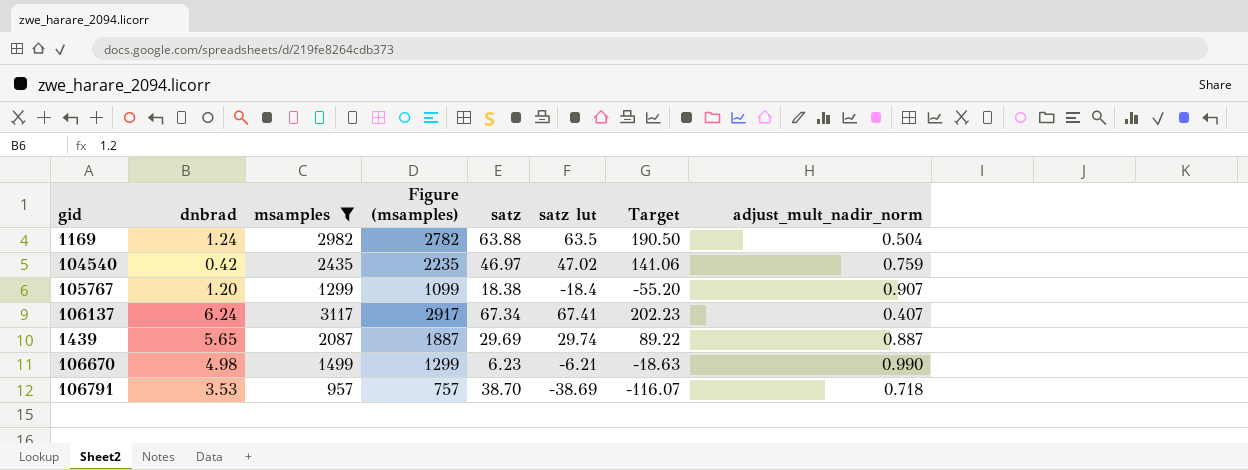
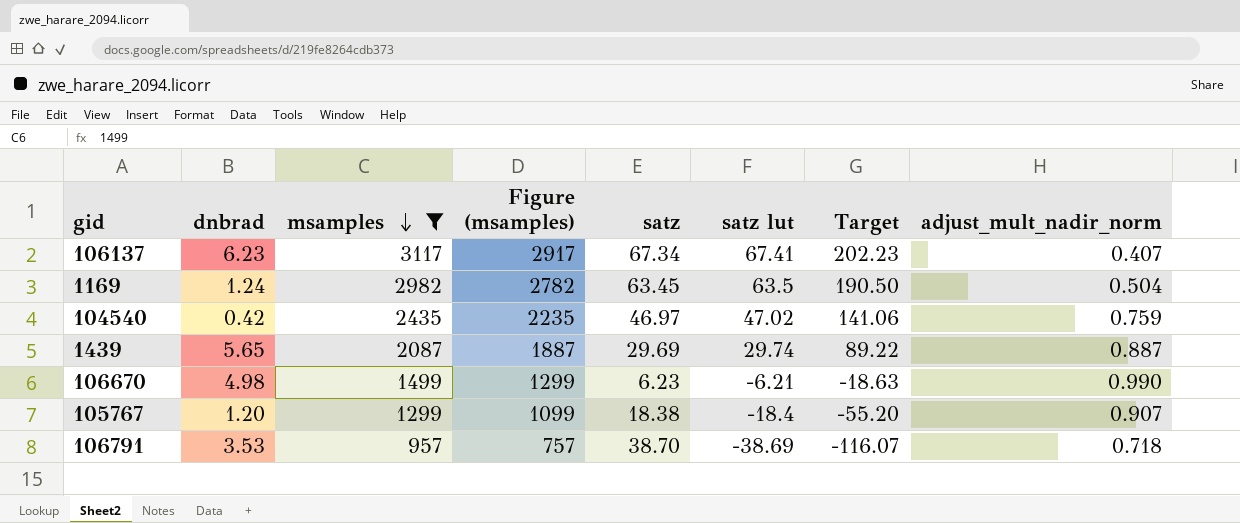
row order: none -> msamples descending
106137 | dnbrad: 6.24 -> 6.23
1169 | satz: 63.88 -> 63.45

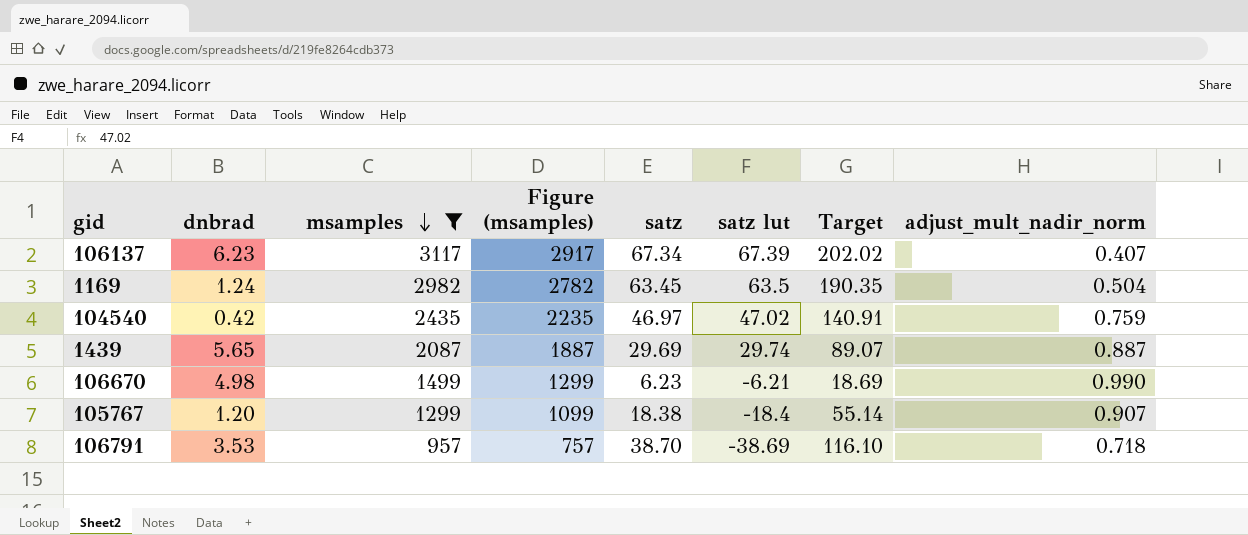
column Target | formula: [satz lut] * 3 -> [satz] * 3
106137 | satz lut: 67.41 -> 67.39

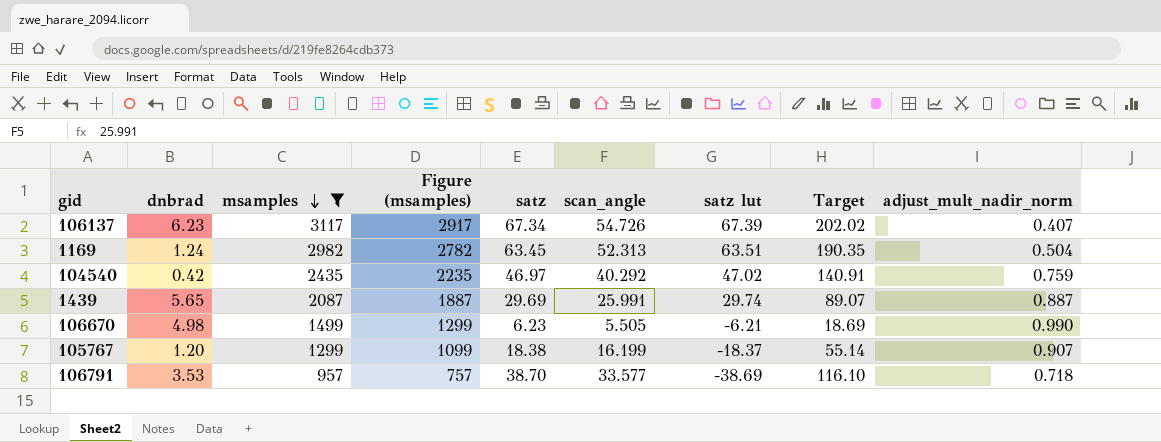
column scan_angle | position: none -> 6
1169 | satz lut: 63.5 -> 63.51
105767 | satz lut: -18.4 -> -18.37

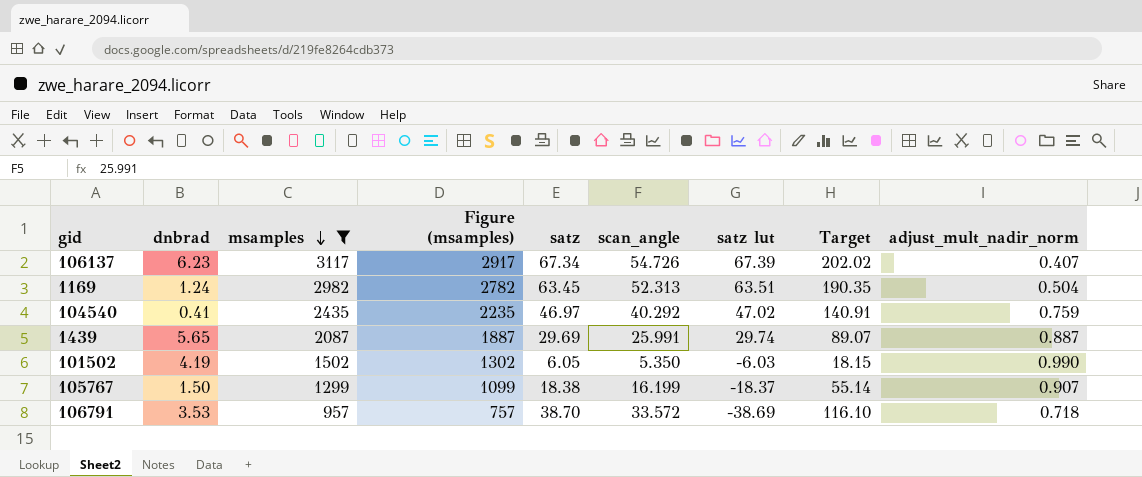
row 106670: 4.98 | 1499 | 1299 | 6.23 | 5.505 | -6.21 | 18.69 | 0.990 -> none
104540 | dnbrad: 0.42 -> 0.41
row 101502: none -> 4.19 | 1502 | 1302 | 6.05 | 5.350 | -6.03 | 18.15 | 0.990
105767 | dnbrad: 1.20 -> 1.50
106791 | scan_angle: 33.577 -> 33.572

